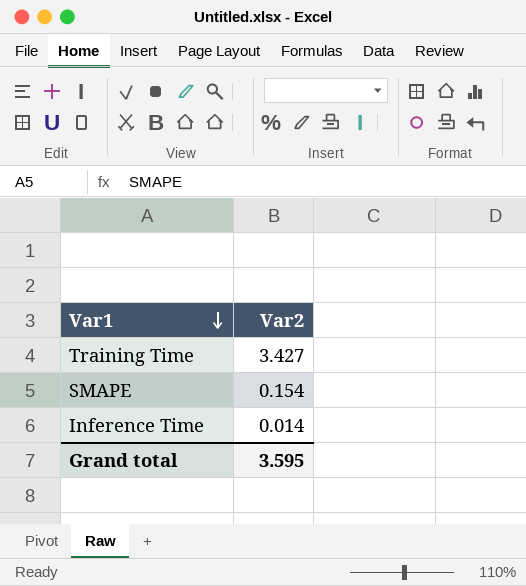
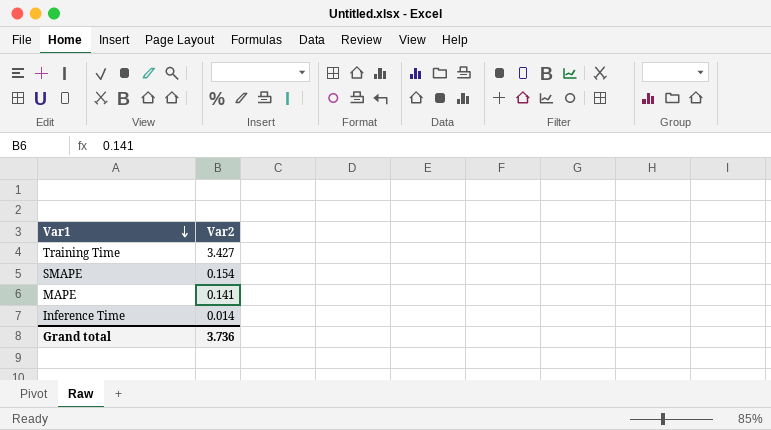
row MAPE: none -> 0.141
Grand total | Var2: 3.595 -> 3.736

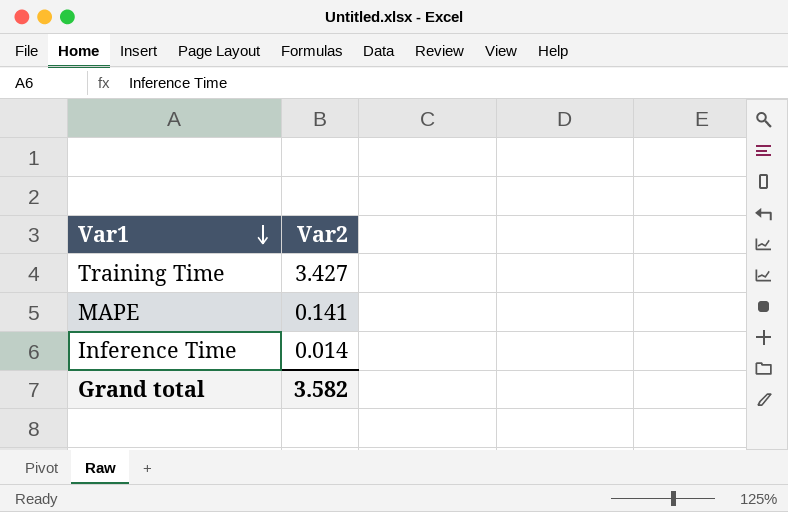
row SMAPE: 0.154 -> none
Grand total | Var2: 3.736 -> 3.582

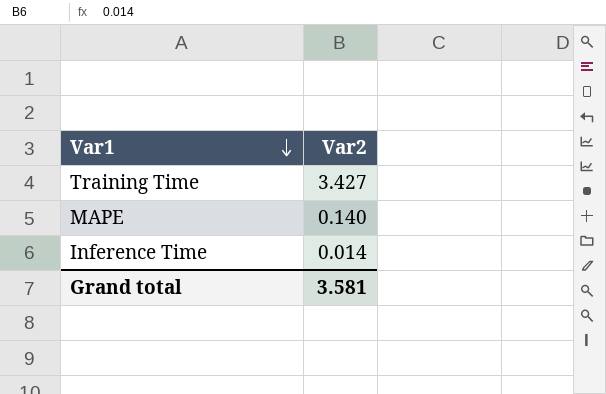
MAPE | Var2: 0.141 -> 0.140
Grand total | Var2: 3.582 -> 3.581

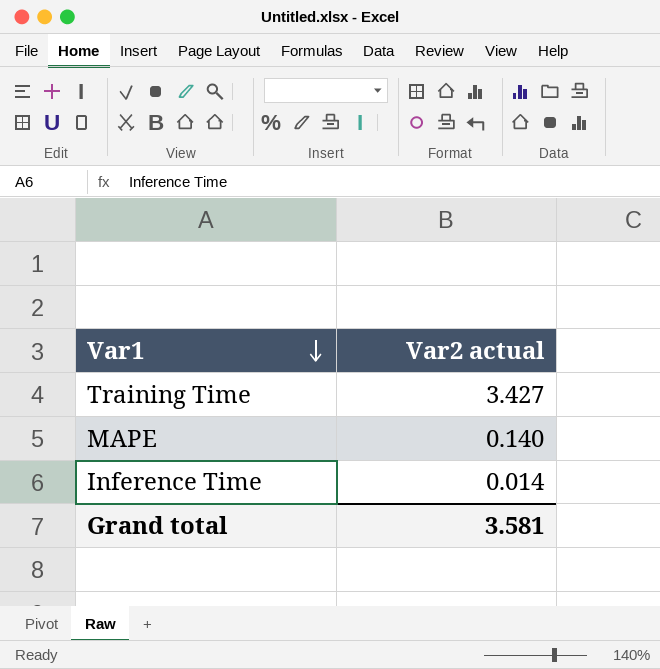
column name: Var2 -> Var2 actual

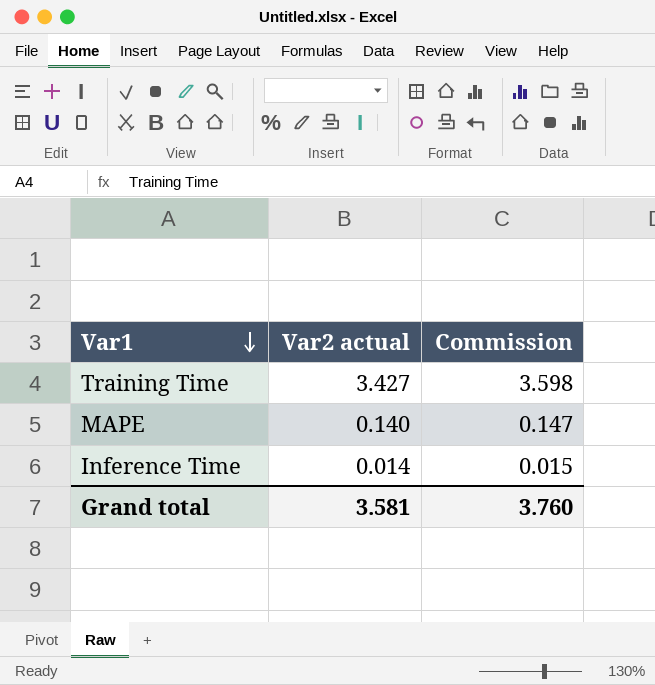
column Commission | formula: none -> [Var2 actual] * 1.05

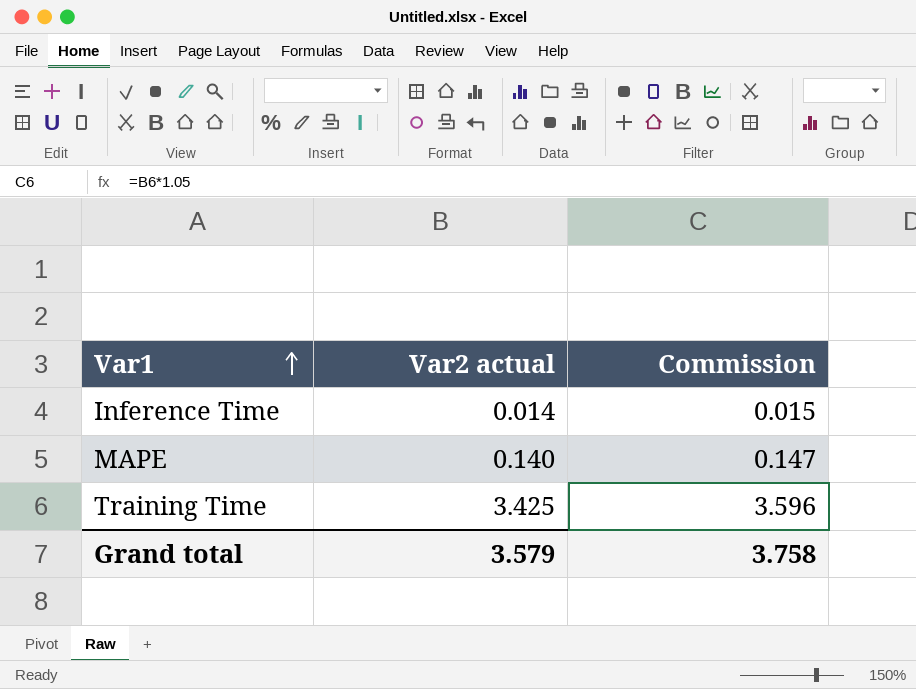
row order: Var1 descending -> Var1 ascending
Training Time | Var2 actual: 3.427 -> 3.425
Training Time | Commission: 3.598 -> 3.596
Grand total | Var2 actual: 3.581 -> 3.579
Grand total | Commission: 3.760 -> 3.758

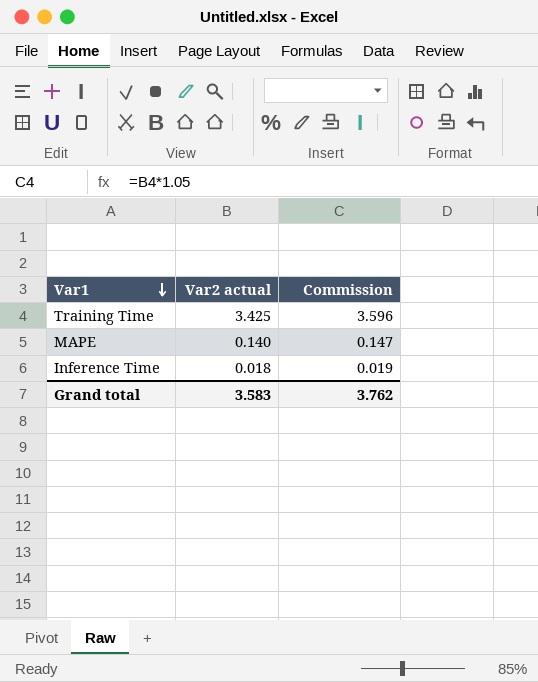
row order: Var1 ascending -> Var1 descending
Inference Time | Var2 actual: 0.014 -> 0.018
Inference Time | Commission: 0.015 -> 0.019
Grand total | Var2 actual: 3.579 -> 3.583
Grand total | Commission: 3.758 -> 3.762

